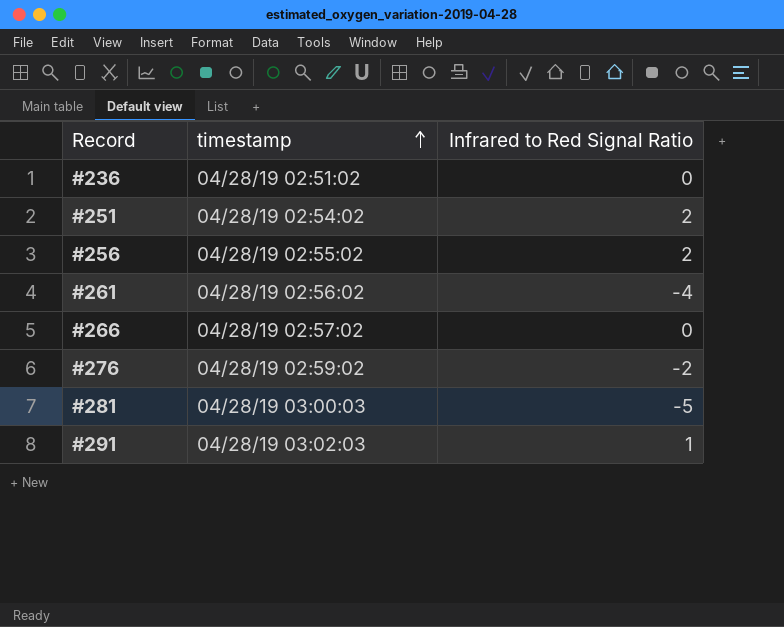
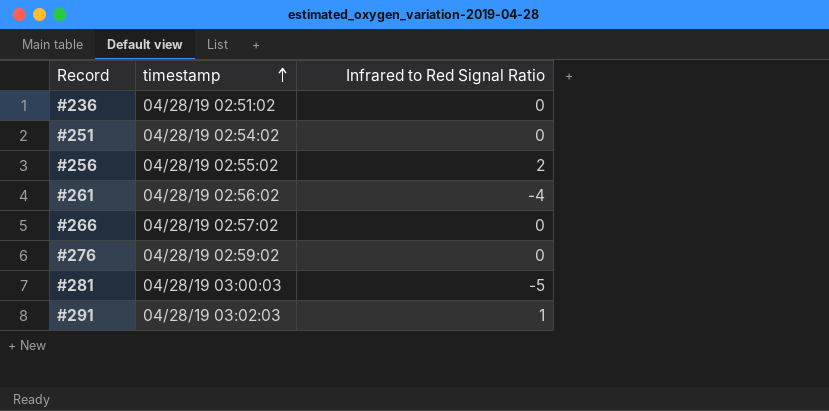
#251 | Infrared to Red Signal Ratio: 2 -> 0
#276 | Infrared to Red Signal Ratio: -2 -> 0

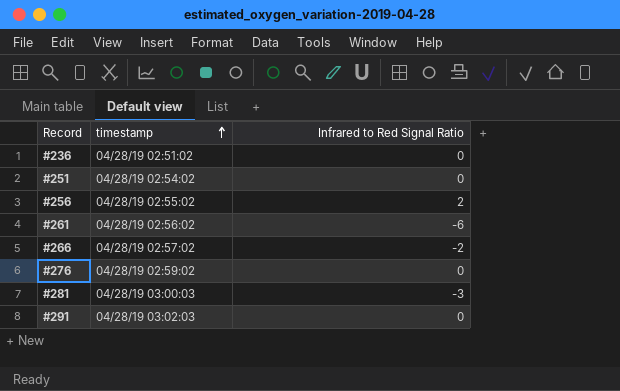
#261 | Infrared to Red Signal Ratio: -4 -> -6
#266 | Infrared to Red Signal Ratio: 0 -> -2
#281 | Infrared to Red Signal Ratio: -5 -> -3
#291 | Infrared to Red Signal Ratio: 1 -> 0

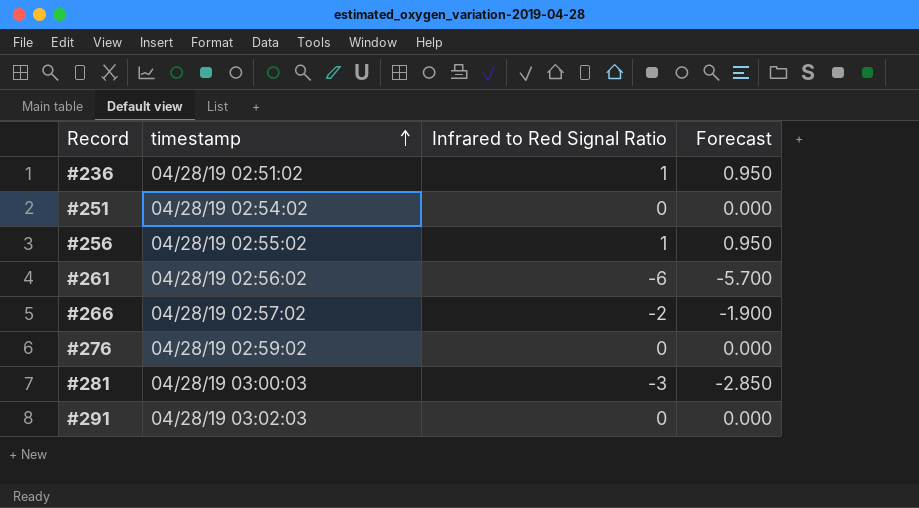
column Forecast | formula: none -> [Infrared to Red Signal Ratio] * 0.95
#236 | Infrared to Red Signal Ratio: 0 -> 1
#256 | Infrared to Red Signal Ratio: 2 -> 1

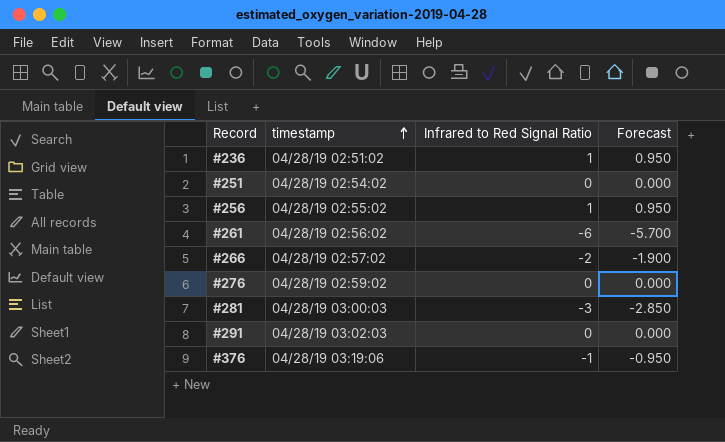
row #376: none -> 04/28/19 03:19:06 | -1 | -0.950

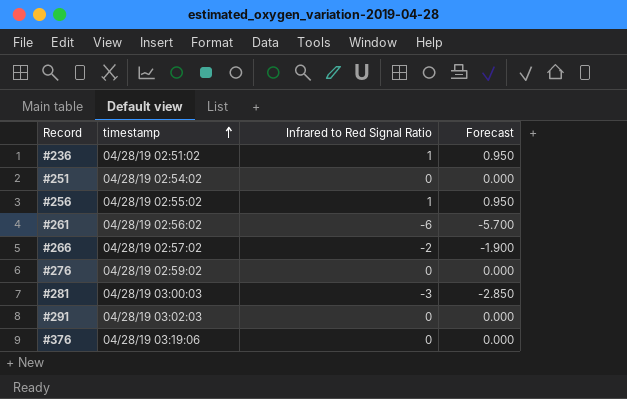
#376 | Infrared to Red Signal Ratio: -1 -> 0
#376 | Forecast: -0.950 -> 0.000

